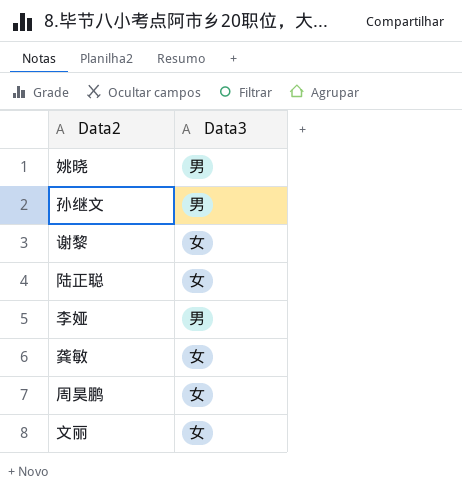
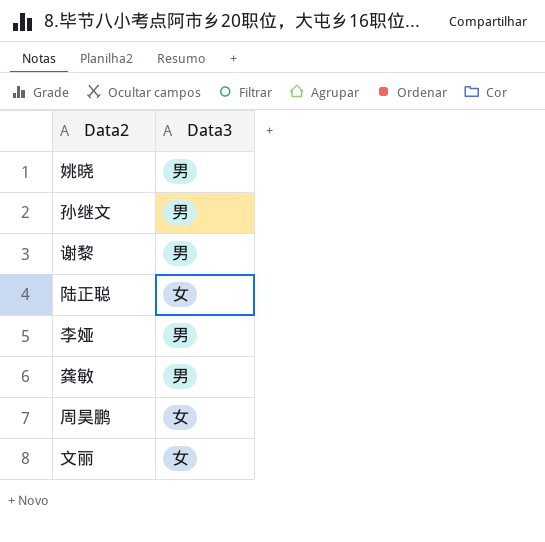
谢黎 | Data3: 女 -> 男
龚敏 | Data3: 女 -> 男

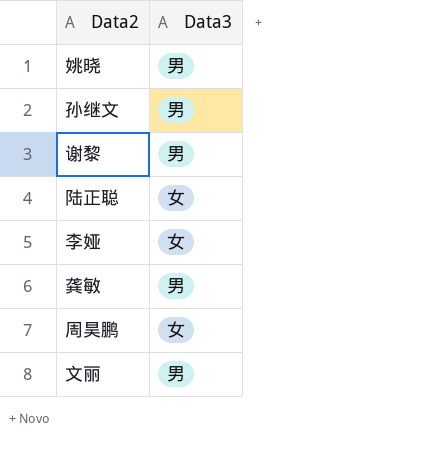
李娅 | Data3: 男 -> 女
文丽 | Data3: 女 -> 男

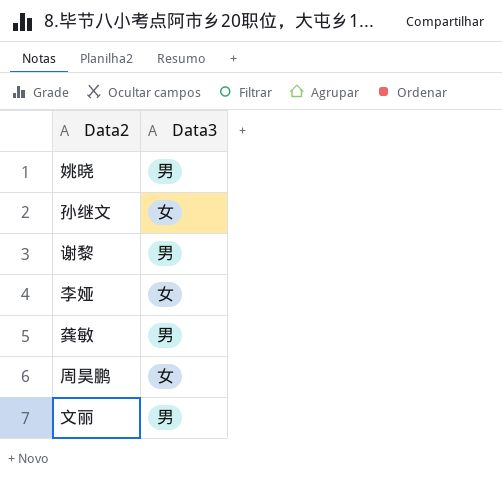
row 陆正聪: 女 -> none
孙继文 | Data3: 男 -> 女

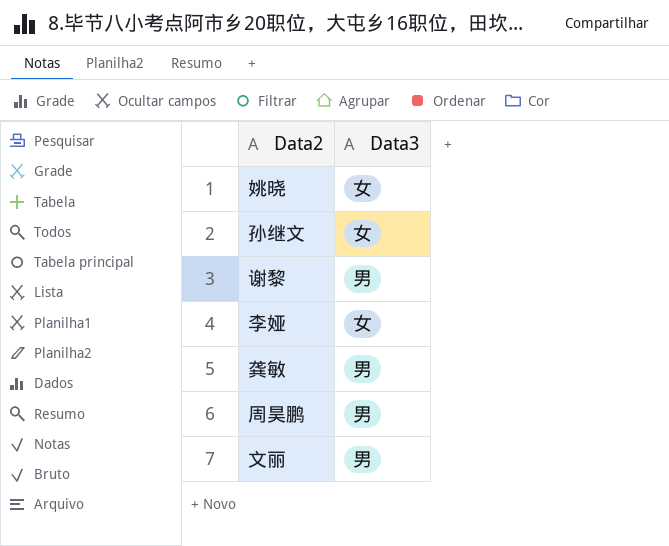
姚晓 | Data3: 男 -> 女
周昊鹏 | Data3: 女 -> 男

